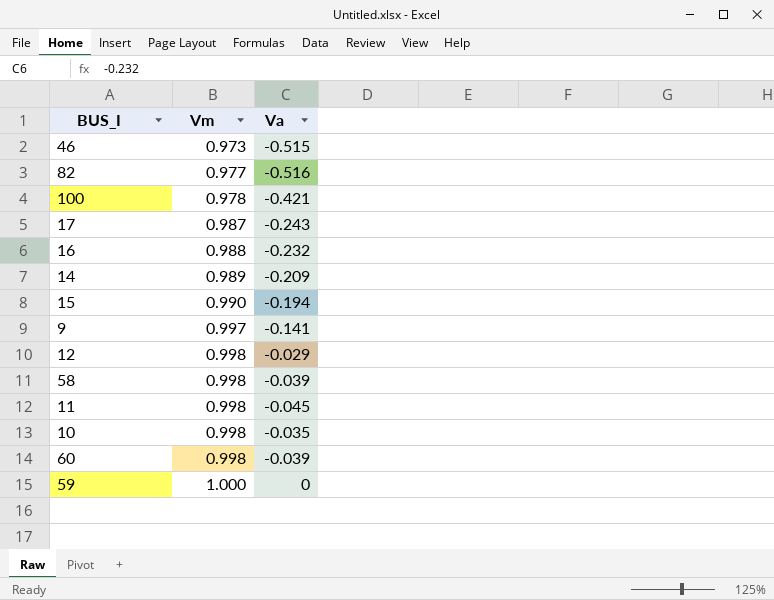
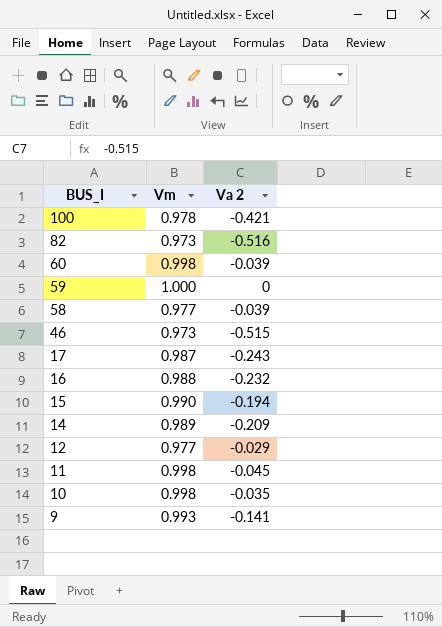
row order: Vm ascending -> BUS_I descending
column name: Va -> Va 2
82 | Vm: 0.977 -> 0.973
58 | Vm: 0.998 -> 0.977
12 | Vm: 0.998 -> 0.977
9 | Vm: 0.997 -> 0.993

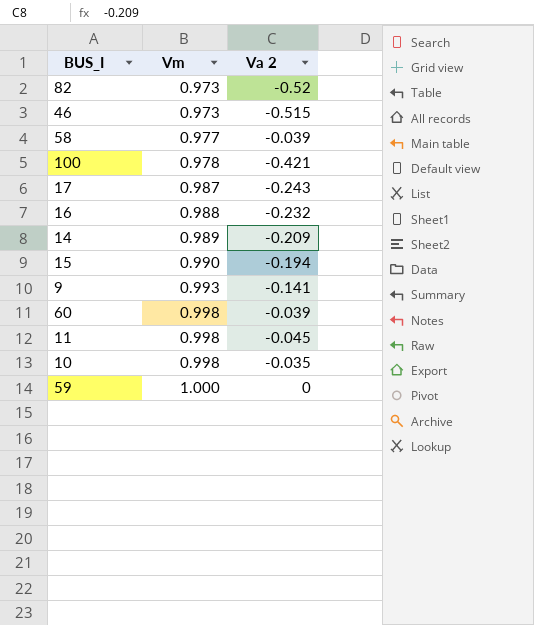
row order: BUS_I descending -> Vm ascending
row 12: 0.977 | -0.029 -> none
82 | Va 2: -0.516 -> -0.52

